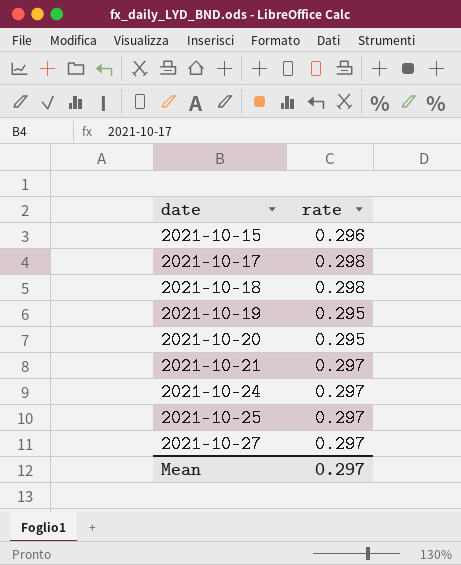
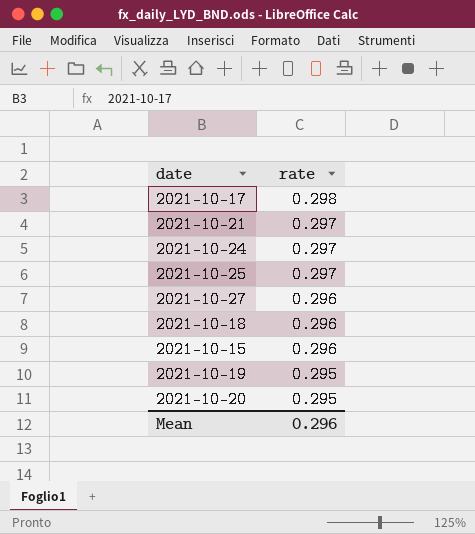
row order: date ascending -> rate descending
2021-10-27 | rate: 0.297 -> 0.296
2021-10-18 | rate: 0.298 -> 0.296
Mean | rate: 0.297 -> 0.296

